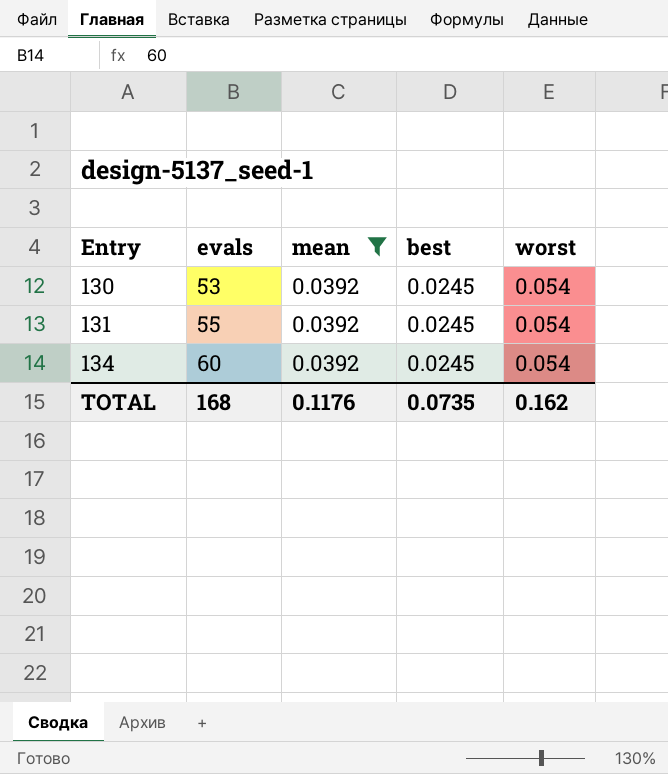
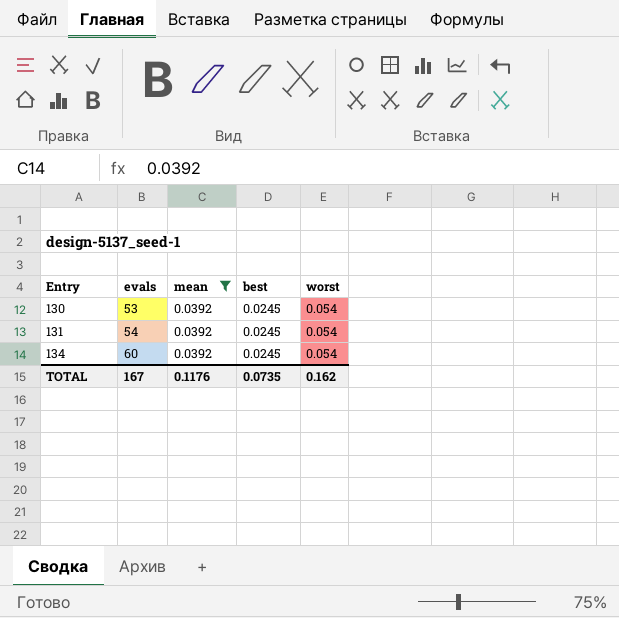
131 | evals: 55 -> 54
TOTAL | evals: 168 -> 167

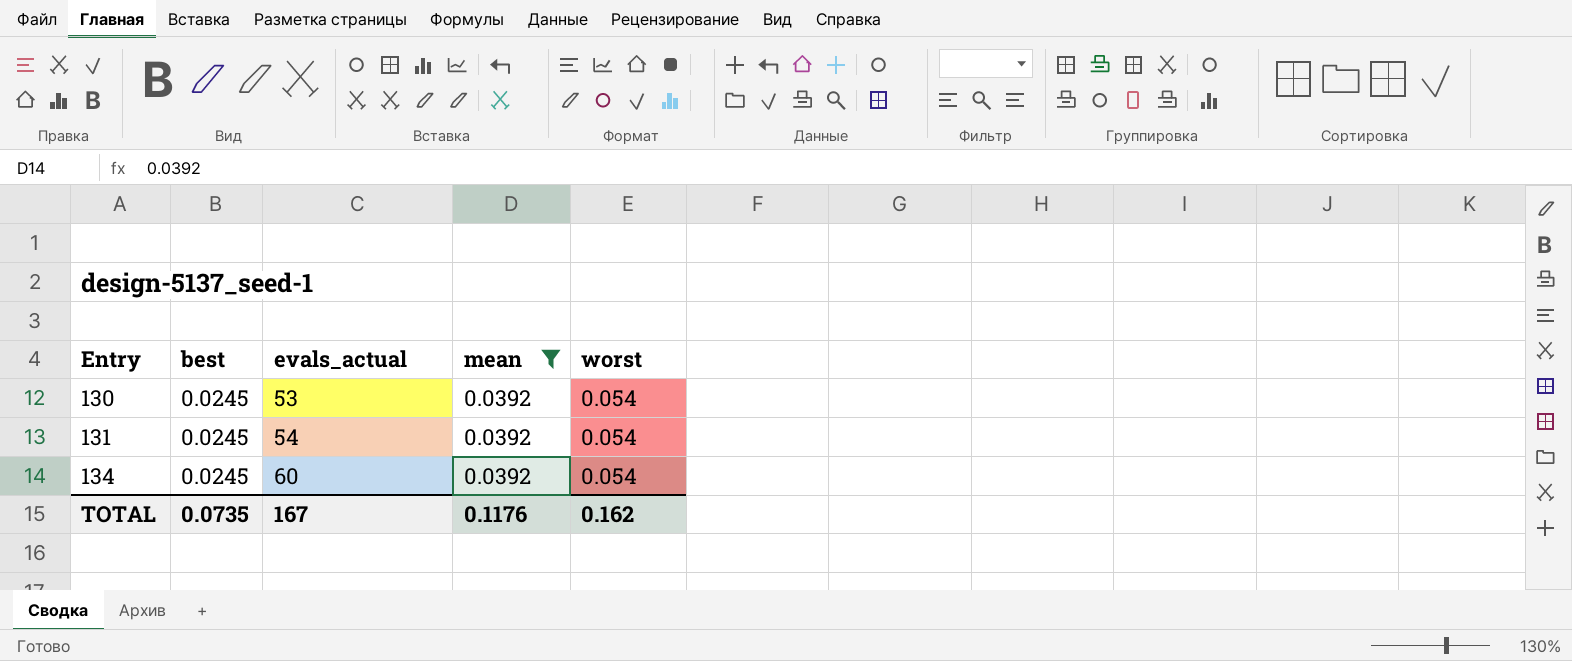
column best | position: 4 -> 2
column name: evals -> evals_actual

